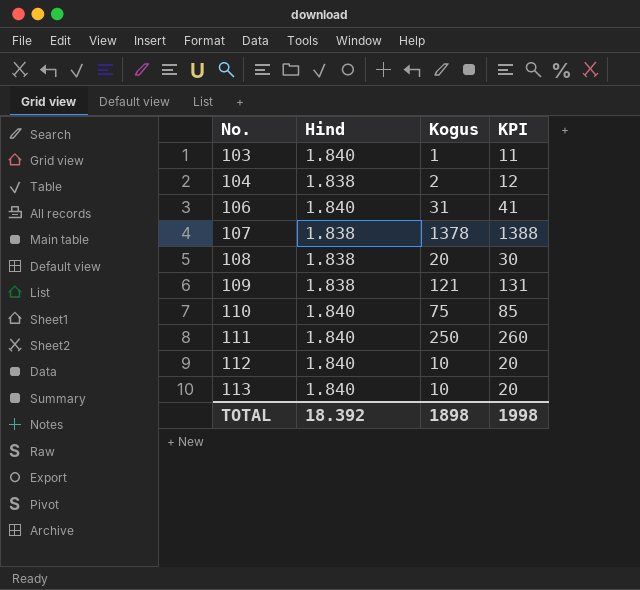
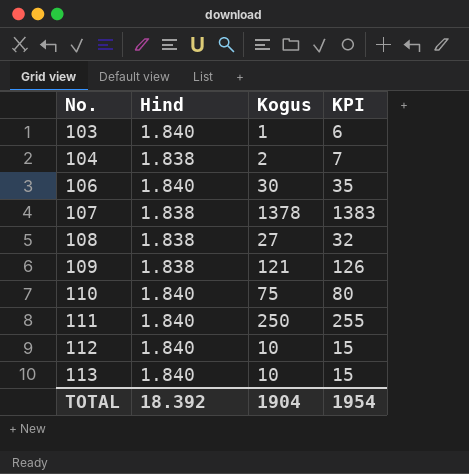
column KPI | formula: [Kogus] + 10 -> [Kogus] + 5
106 | Kogus: 31 -> 30
108 | Kogus: 20 -> 27
TOTAL | Kogus: 1898 -> 1904
TOTAL | KPI: 1998 -> 1954

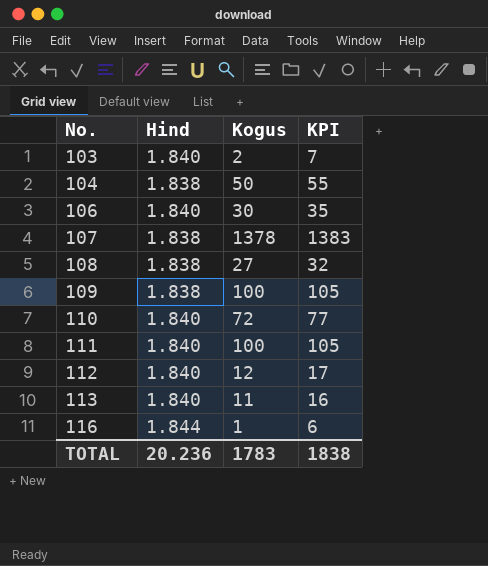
103 | Kogus: 1 -> 2
103 | KPI: 6 -> 7
104 | Kogus: 2 -> 50
104 | KPI: 7 -> 55
109 | Kogus: 121 -> 100
109 | KPI: 126 -> 105
110 | Kogus: 75 -> 72
110 | KPI: 80 -> 77
111 | Kogus: 250 -> 100
111 | KPI: 255 -> 105
112 | Kogus: 10 -> 12
112 | KPI: 15 -> 17
113 | Kogus: 10 -> 11
113 | KPI: 15 -> 16
row 116: none -> 1.844 | 1 | 6
TOTAL | Hind: 18.392 -> 20.236
TOTAL | Kogus: 1904 -> 1783
TOTAL | KPI: 1954 -> 1838

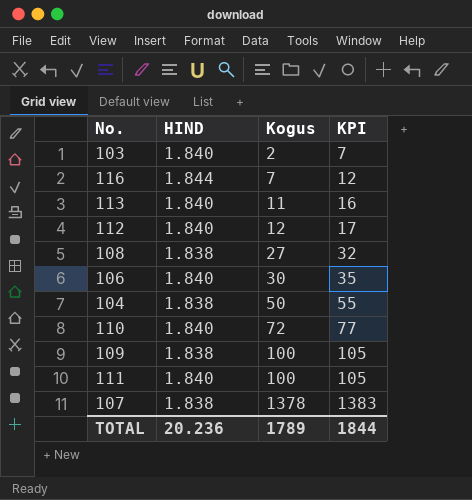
row order: No. ascending -> Kogus ascending
column name: Hind -> HIND
116 | Kogus: 1 -> 7
116 | KPI: 6 -> 12
TOTAL | Kogus: 1783 -> 1789
TOTAL | KPI: 1838 -> 1844

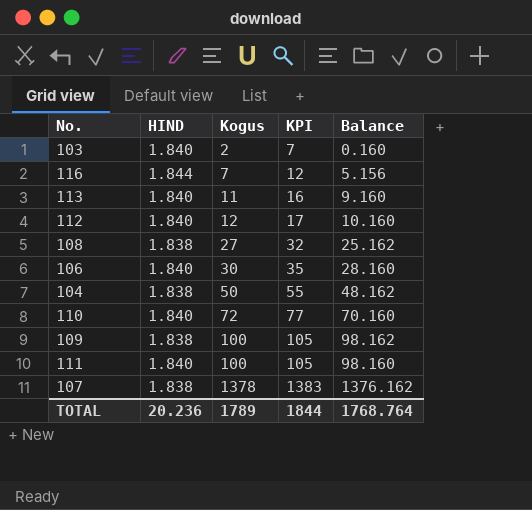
column Balance | formula: none -> [Kogus] - [HIND]

